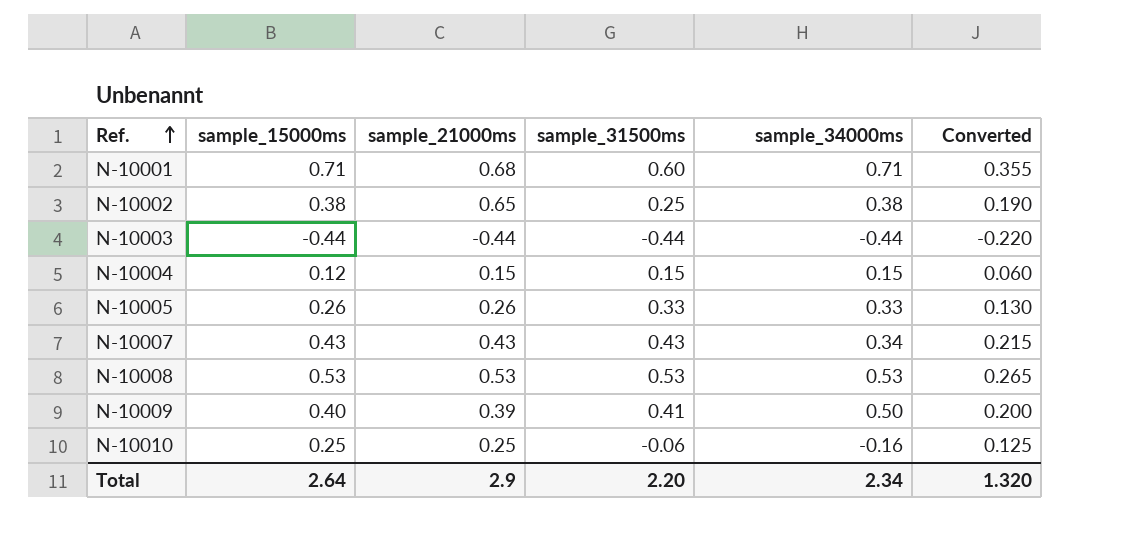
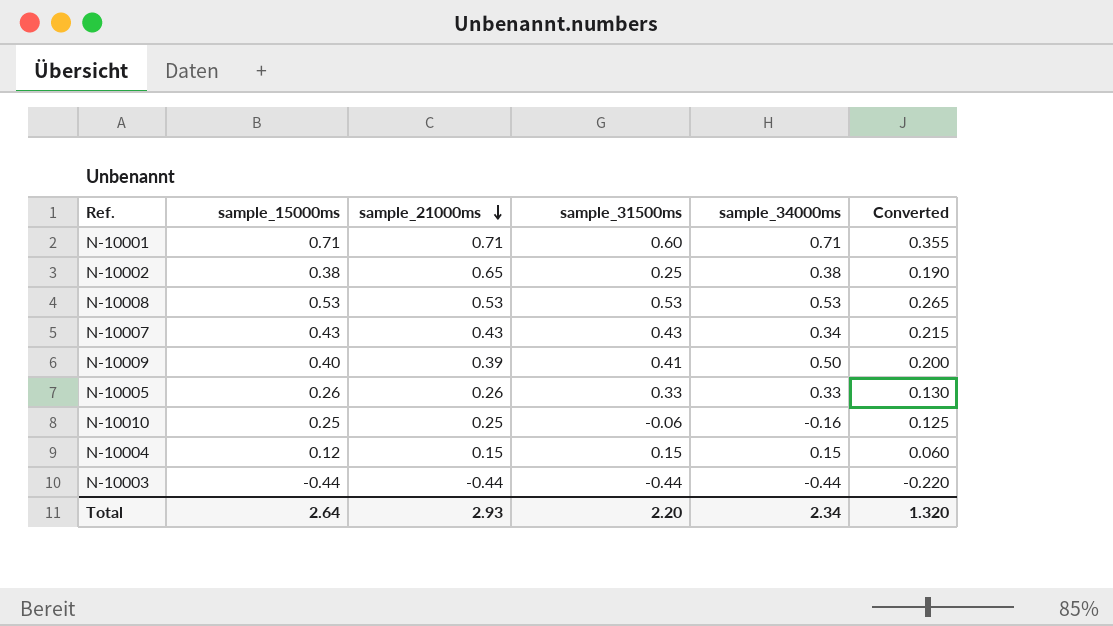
row order: Ref. ascending -> sample_21000ms descending
N-10001 | sample_21000ms: 0.68 -> 0.71
Total | sample_21000ms: 2.9 -> 2.93

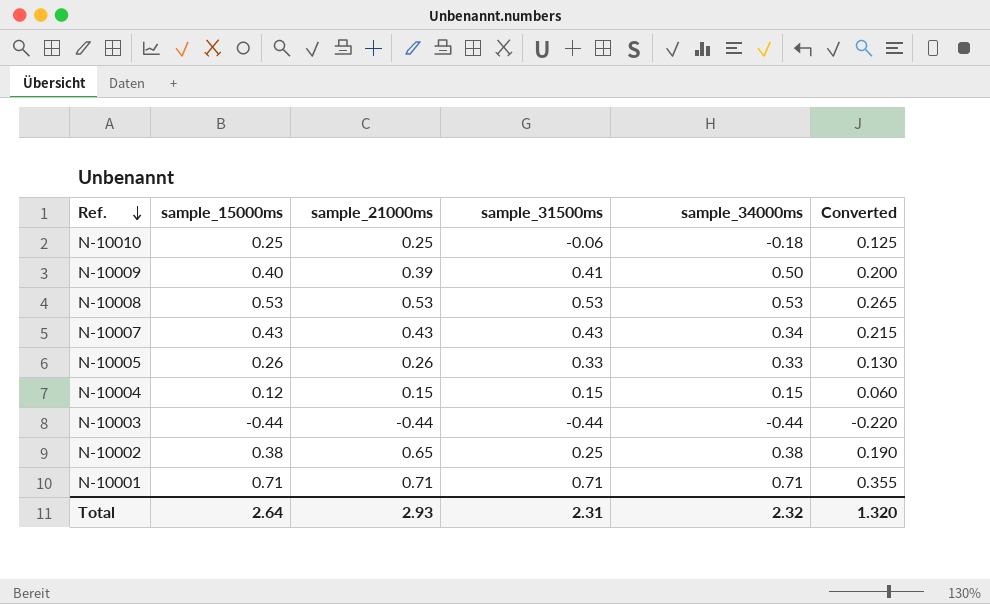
row order: sample_21000ms descending -> Ref. descending
N-10010 | sample_34000ms: -0.16 -> -0.18
N-10001 | sample_31500ms: 0.60 -> 0.71
Total | sample_31500ms: 2.20 -> 2.31
Total | sample_34000ms: 2.34 -> 2.32

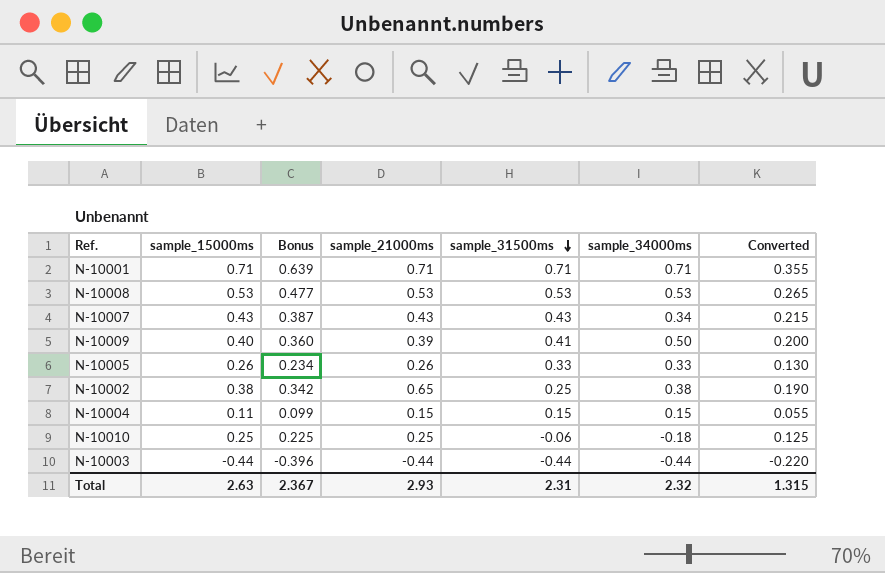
row order: Ref. descending -> sample_31500ms descending
column Bonus | formula: none -> [sample_15000ms] * 0.9
N-10004 | sample_15000ms: 0.12 -> 0.11
N-10004 | Converted: 0.060 -> 0.055
Total | sample_15000ms: 2.64 -> 2.63
Total | Converted: 1.320 -> 1.315

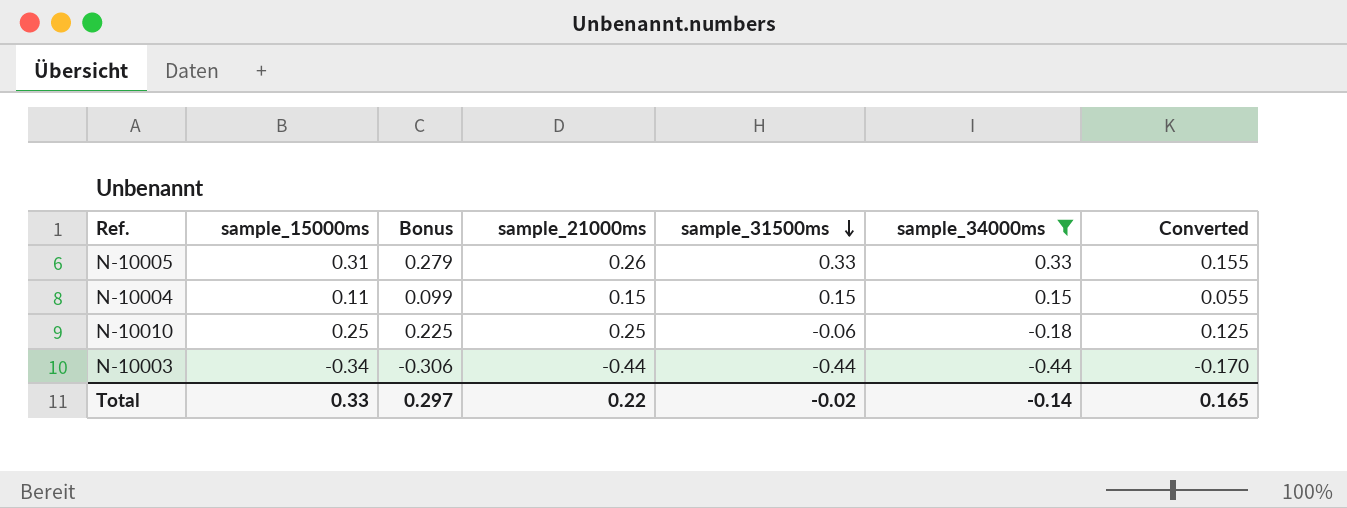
filter: none -> sample_34000ms <= 0.33
N-10005 | sample_15000ms: 0.26 -> 0.31
N-10005 | Bonus: 0.234 -> 0.279
N-10005 | Converted: 0.130 -> 0.155
N-10003 | sample_15000ms: -0.44 -> -0.34
N-10003 | Bonus: -0.396 -> -0.306
N-10003 | Converted: -0.220 -> -0.170
Total | sample_15000ms: 2.63 -> 0.33
Total | Bonus: 2.367 -> 0.297
Total | sample_21000ms: 2.93 -> 0.22
Total | sample_31500ms: 2.31 -> -0.02
Total | sample_34000ms: 2.32 -> -0.14
Total | Converted: 1.315 -> 0.165

